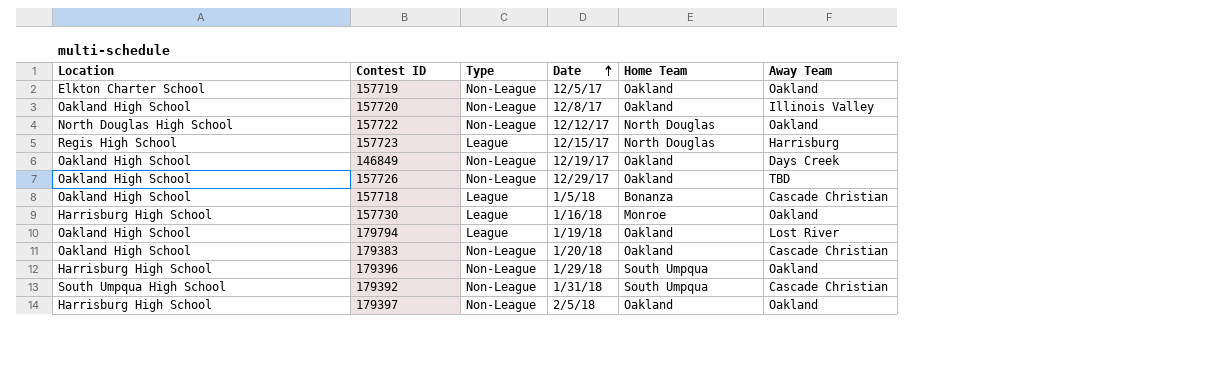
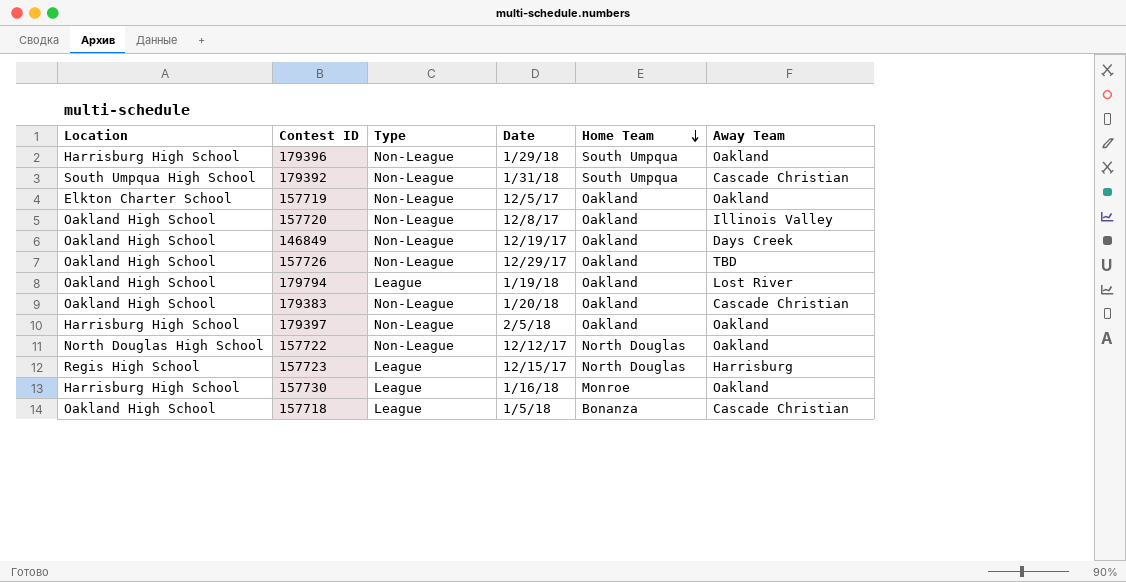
row order: Date ascending -> Home Team descending

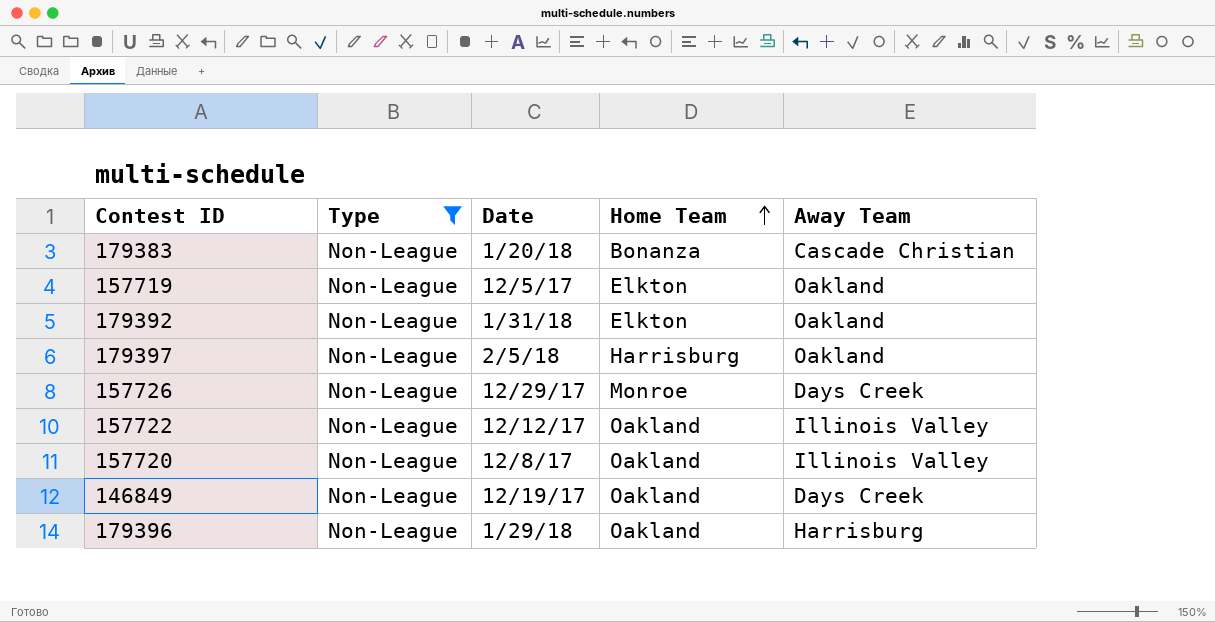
filter: none -> Type = Non-League
row order: Home Team descending -> Home Team ascending
column Location | position: 1 -> none
179383 | Home Team: Oakland -> Bonanza
157719 | Home Team: Oakland -> Elkton
179392 | Home Team: South Umpqua -> Elkton
179392 | Away Team: Cascade Christian -> Oakland
179397 | Home Team: Oakland -> Harrisburg
157726 | Home Team: Oakland -> Monroe
157726 | Away Team: TBD -> Days Creek
157722 | Home Team: North Douglas -> Oakland
157722 | Away Team: Oakland -> Illinois Valley
179396 | Home Team: South Umpqua -> Oakland
179396 | Away Team: Oakland -> Harrisburg

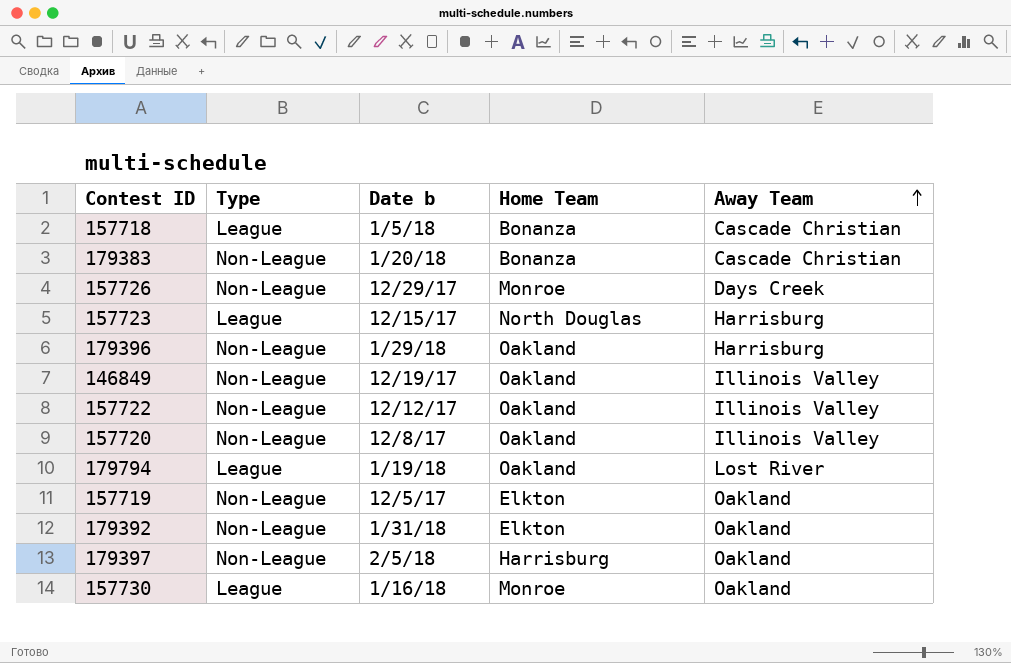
filter: Type = Non-League -> none
row order: Home Team ascending -> Away Team ascending
column name: Date -> Date b
146849 | Away Team: Days Creek -> Illinois Valley

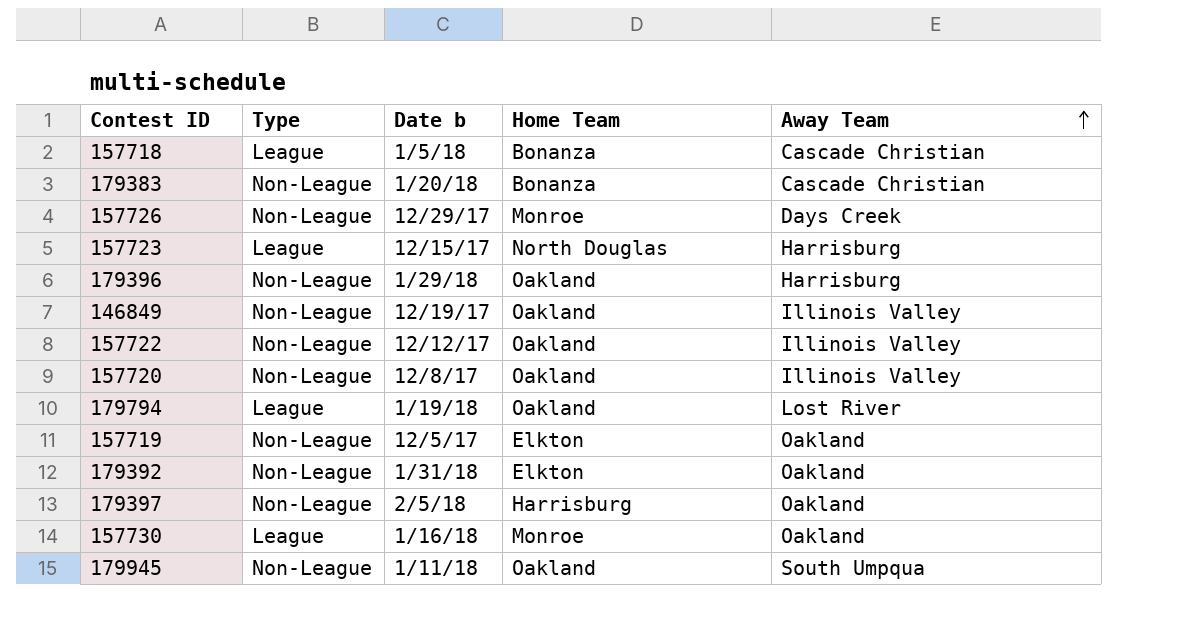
row 179945: none -> Non-League | 1/11/18 | Oakland | South Umpqua

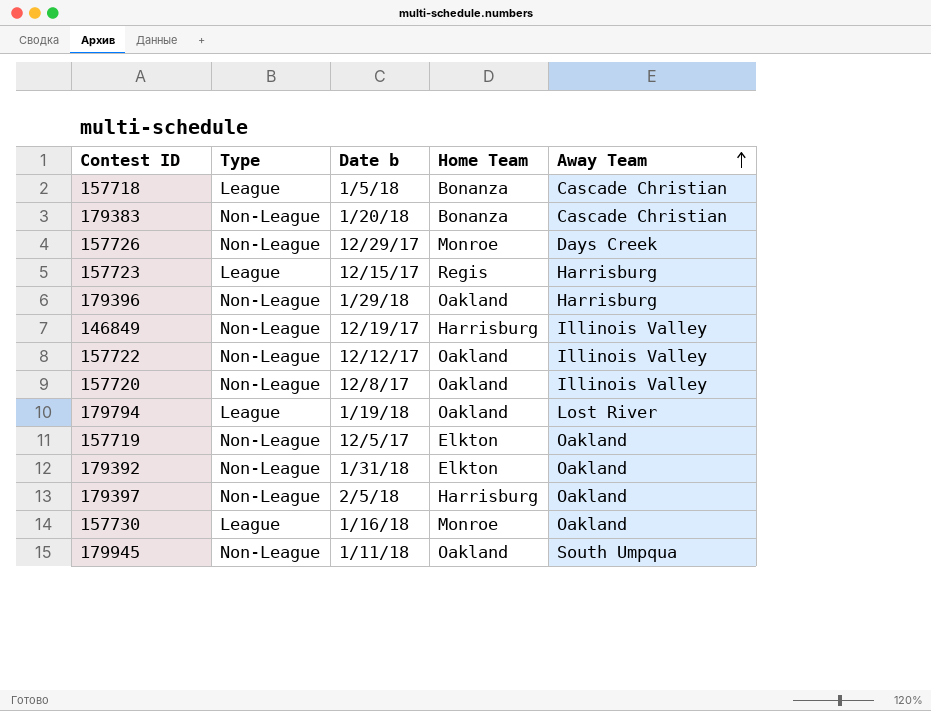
157723 | Home Team: North Douglas -> Regis
146849 | Home Team: Oakland -> Harrisburg

